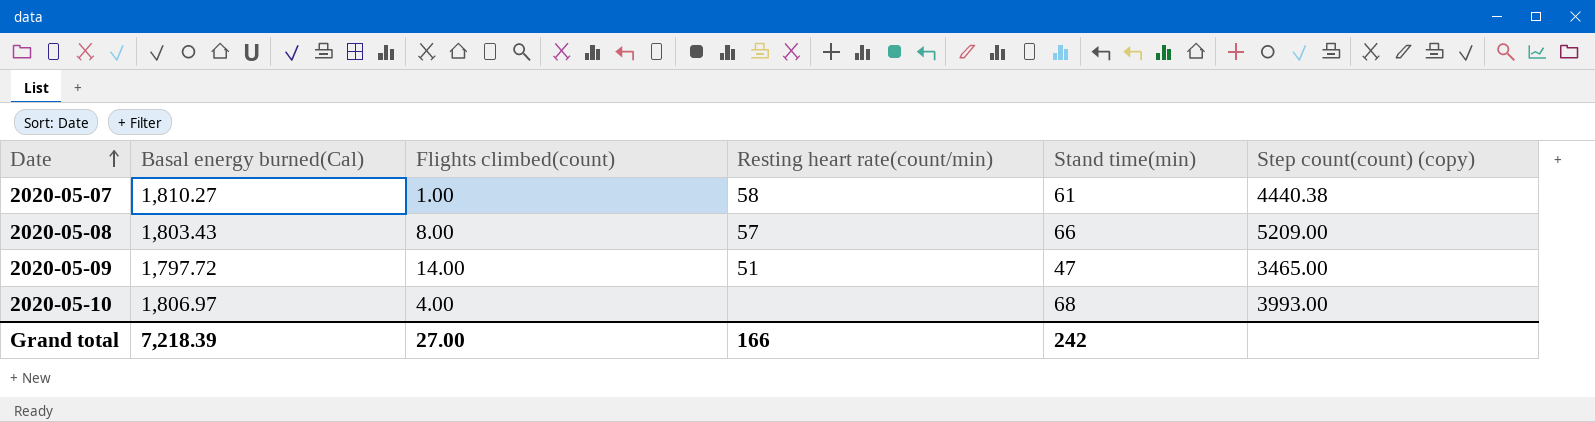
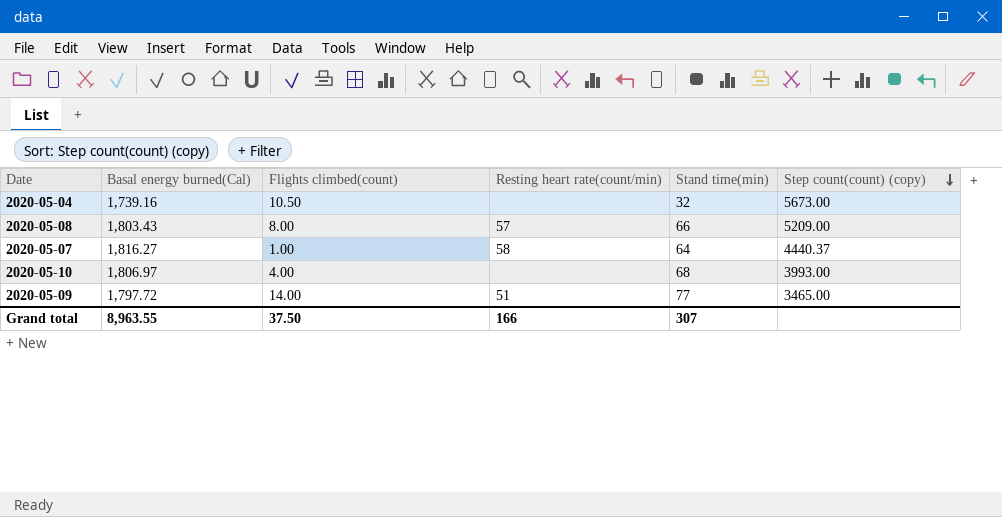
row order: Date ascending -> Step count(count) (copy) descending
row 2020-05-04: none -> 1,739.16 | 10.50 | none | 32 | 5673.00
2020-05-07 | Basal energy burned(Cal): 1,810.27 -> 1,816.27
2020-05-07 | Stand time(min): 61 -> 64
2020-05-07 | Step count(count) (copy): 4440.38 -> 4440.37
2020-05-09 | Stand time(min): 47 -> 77
Grand total | Basal energy burned(Cal): 7,218.39 -> 8,963.55
Grand total | Flights climbed(count): 27.00 -> 37.50
Grand total | Stand time(min): 242 -> 307

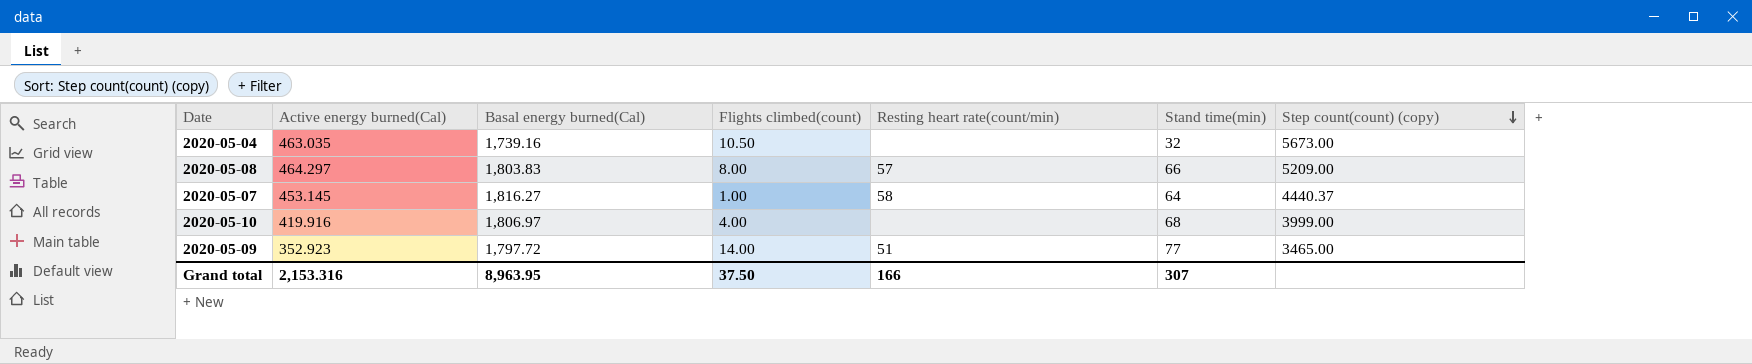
column Active energy burned(Cal) | position: none -> 2
2020-05-08 | Basal energy burned(Cal): 1,803.43 -> 1,803.83
2020-05-10 | Step count(count) (copy): 3993.00 -> 3999.00
Grand total | Basal energy burned(Cal): 8,963.55 -> 8,963.95

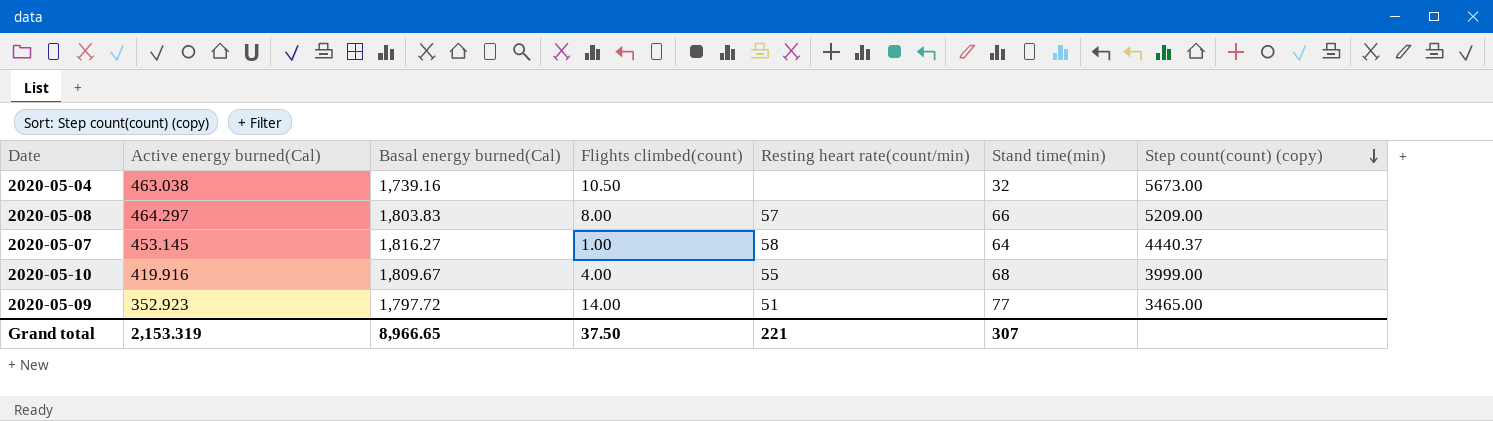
2020-05-04 | Active energy burned(Cal): 463.035 -> 463.038
2020-05-10 | Basal energy burned(Cal): 1,806.97 -> 1,809.67
2020-05-10 | Resting heart rate(count/min): none -> 55
Grand total | Active energy burned(Cal): 2,153.316 -> 2,153.319
Grand total | Basal energy burned(Cal): 8,963.95 -> 8,966.65
Grand total | Resting heart rate(count/min): 166 -> 221

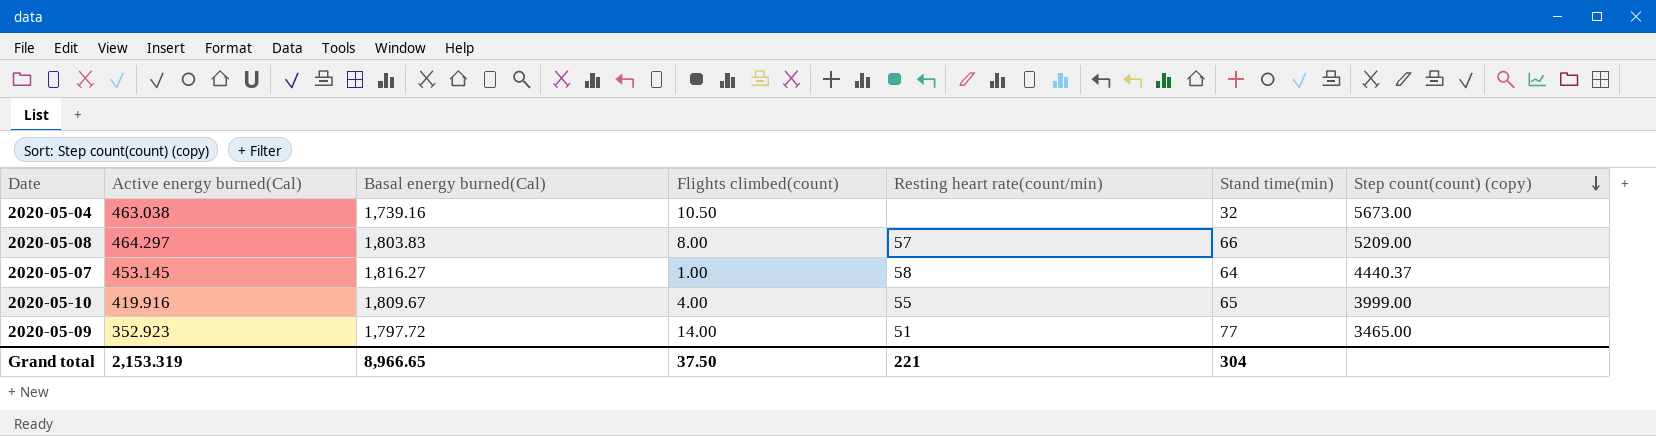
2020-05-10 | Stand time(min): 68 -> 65
Grand total | Stand time(min): 307 -> 304

